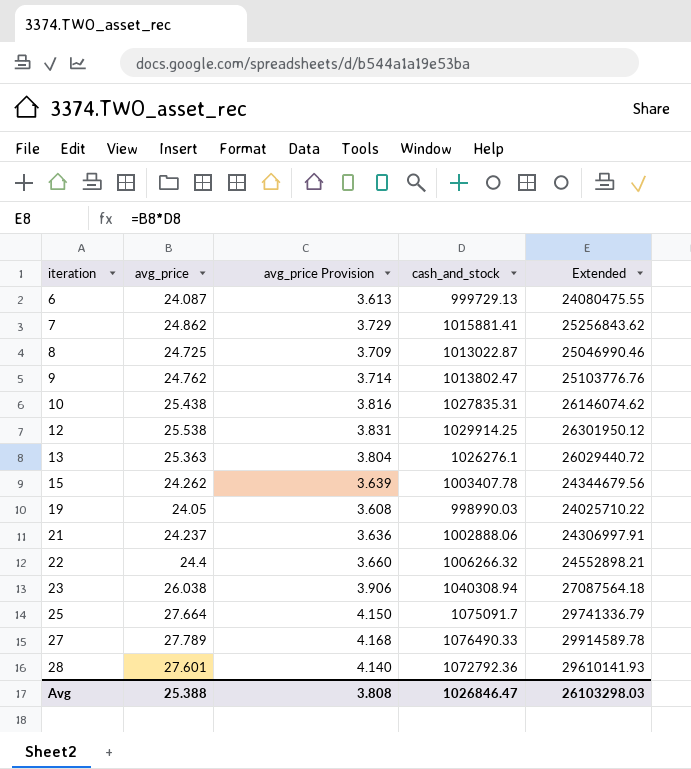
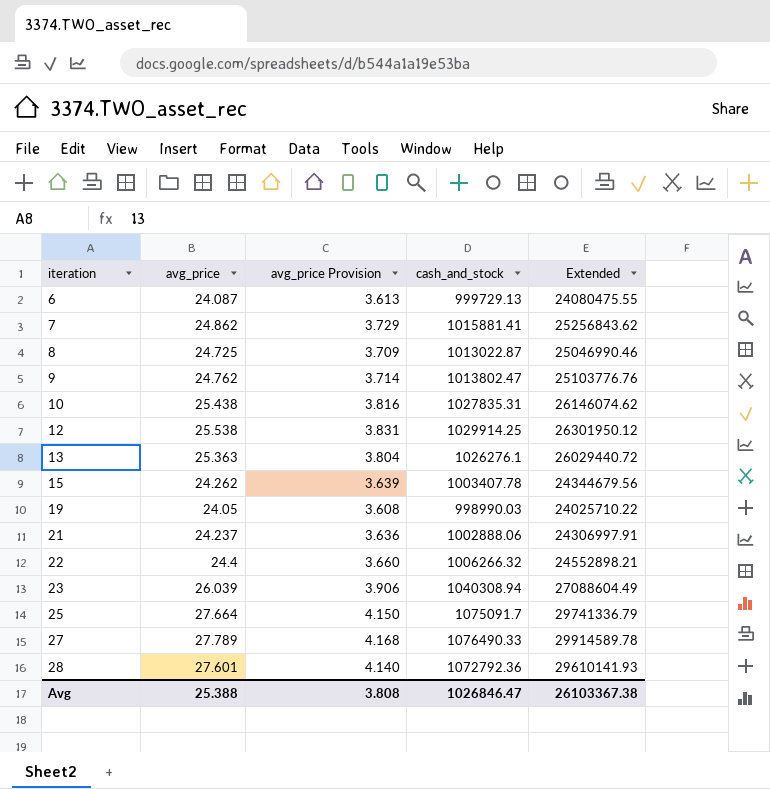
23 | avg_price: 26.038 -> 26.039
23 | Extended: 27087564.18 -> 27088604.49
Avg | Extended: 26103298.03 -> 26103367.38

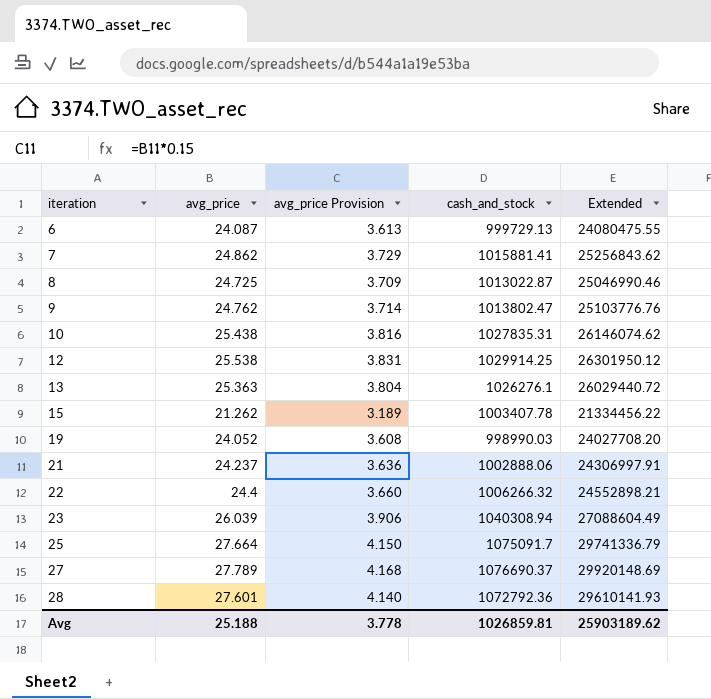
15 | avg_price: 24.262 -> 21.262
15 | avg_price Provision: 3.639 -> 3.189
15 | Extended: 24344679.56 -> 21334456.22
19 | avg_price: 24.05 -> 24.052
19 | Extended: 24025710.22 -> 24027708.20
27 | cash_and_stock: 1076490.33 -> 1076690.37
27 | Extended: 29914589.78 -> 29920148.69
Avg | avg_price: 25.388 -> 25.188
Avg | avg_price Provision: 3.808 -> 3.778
Avg | cash_and_stock: 1026846.47 -> 1026859.81
Avg | Extended: 26103367.38 -> 25903189.62

